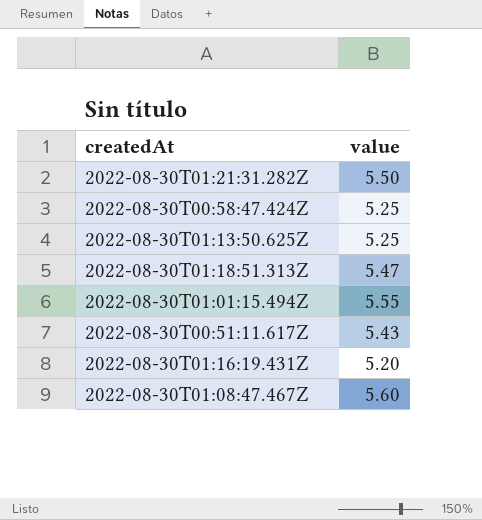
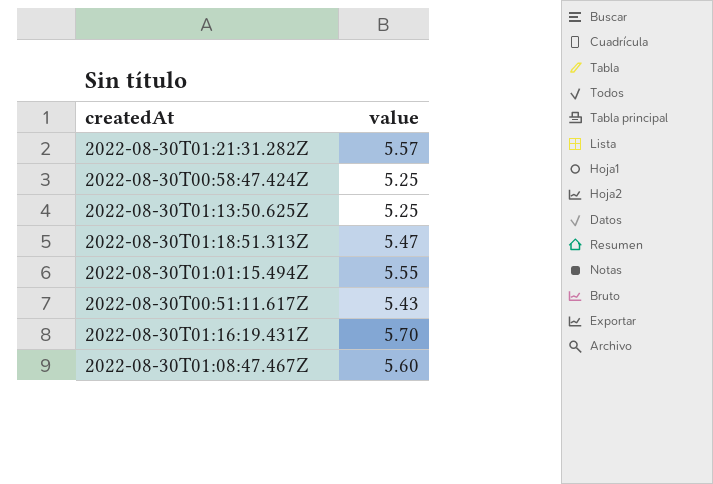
2022-08-30T01:21:31.282Z | value: 5.50 -> 5.57
2022-08-30T01:16:19.431Z | value: 5.20 -> 5.70

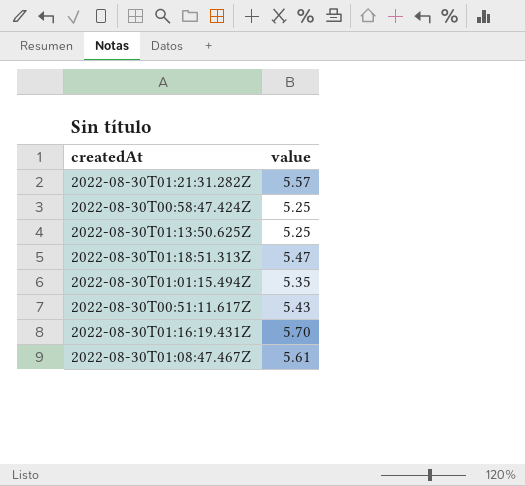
2022-08-30T01:01:15.494Z | value: 5.55 -> 5.35
2022-08-30T01:08:47.467Z | value: 5.60 -> 5.61

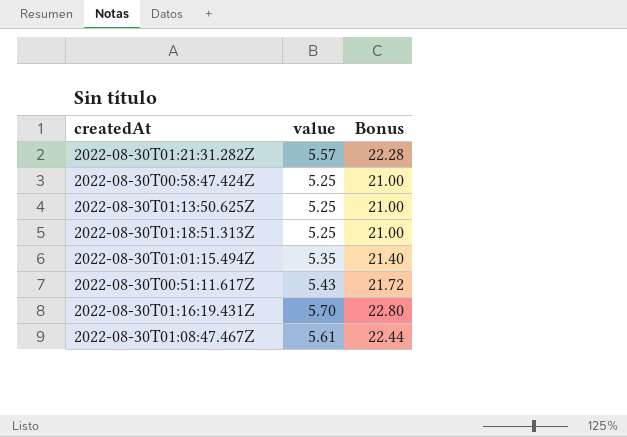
column Bonus | formula: none -> [value] * 4
2022-08-30T01:18:51.313Z | value: 5.47 -> 5.25

